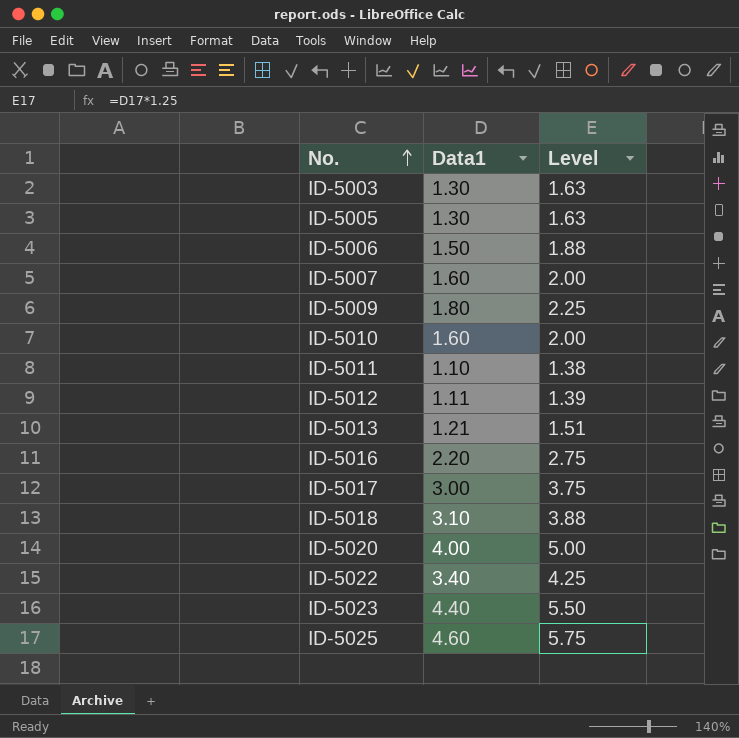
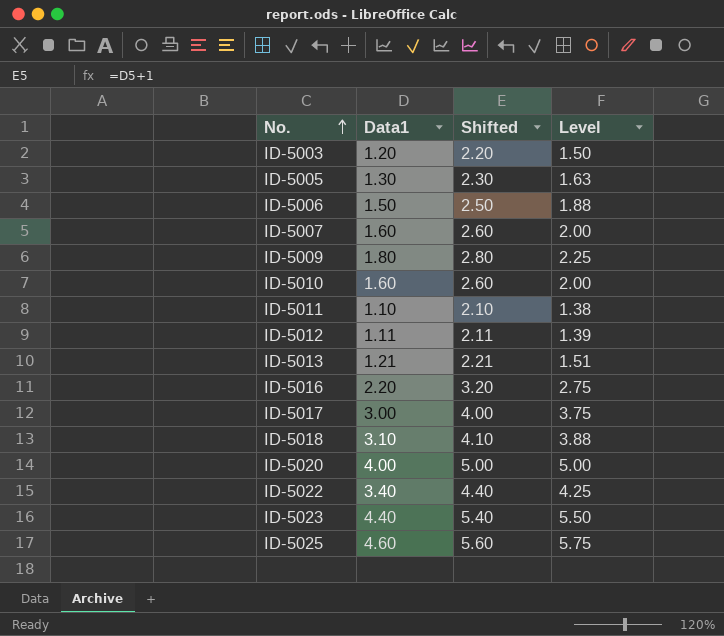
column Shifted | formula: none -> [Data1] + 1
ID-5003 | Data1: 1.30 -> 1.20
ID-5003 | Level: 1.63 -> 1.50

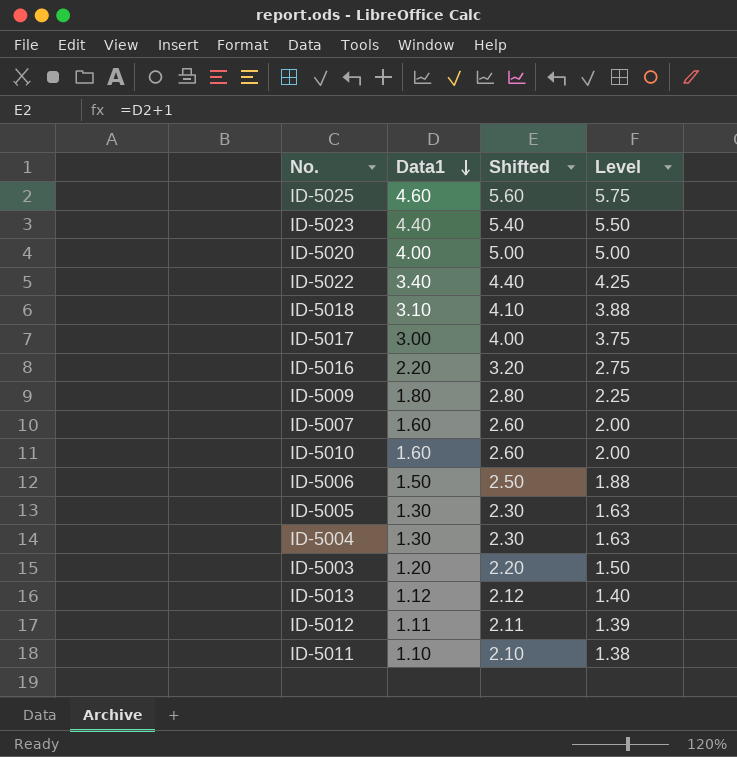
row order: No. ascending -> Data1 descending
row ID-5004: none -> 1.30 | 2.30 | 1.63
ID-5013 | Data1: 1.21 -> 1.12
ID-5013 | Shifted: 2.21 -> 2.12
ID-5013 | Level: 1.51 -> 1.40

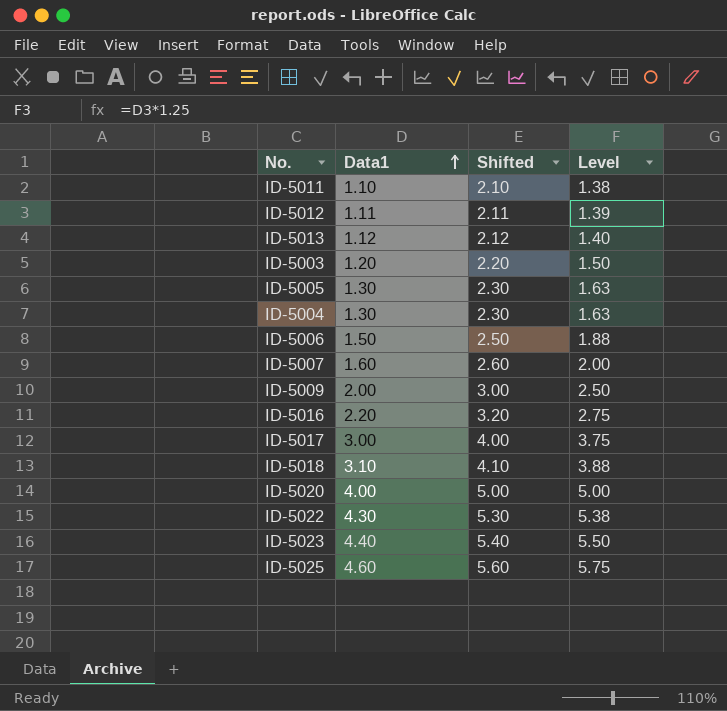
row order: Data1 descending -> Data1 ascending
row ID-5010: 1.60 | 2.60 | 2.00 -> none
ID-5009 | Data1: 1.80 -> 2.00
ID-5009 | Shifted: 2.80 -> 3.00
ID-5009 | Level: 2.25 -> 2.50
ID-5022 | Data1: 3.40 -> 4.30
ID-5022 | Shifted: 4.40 -> 5.30
ID-5022 | Level: 4.25 -> 5.38

